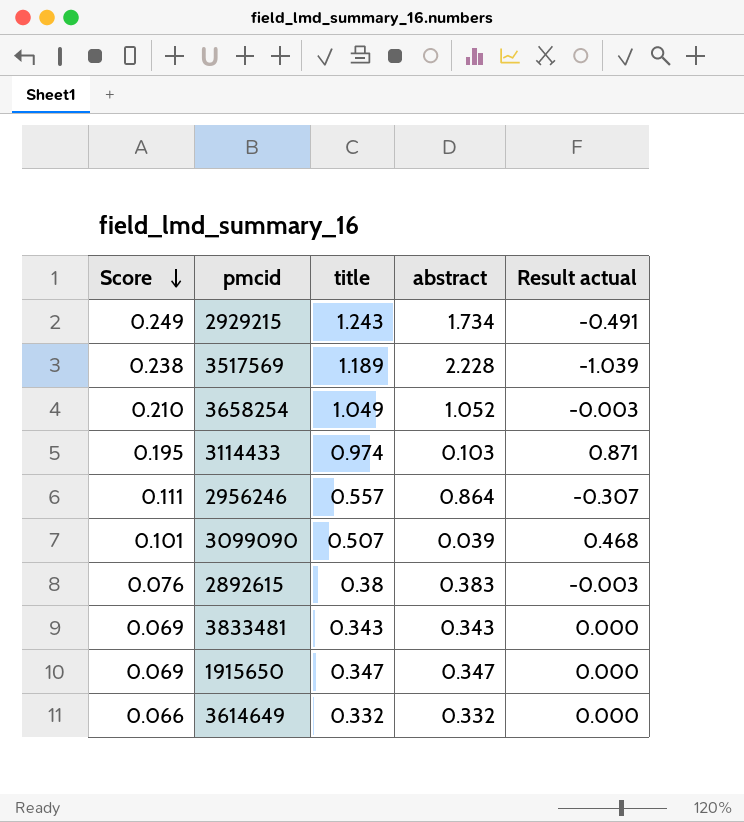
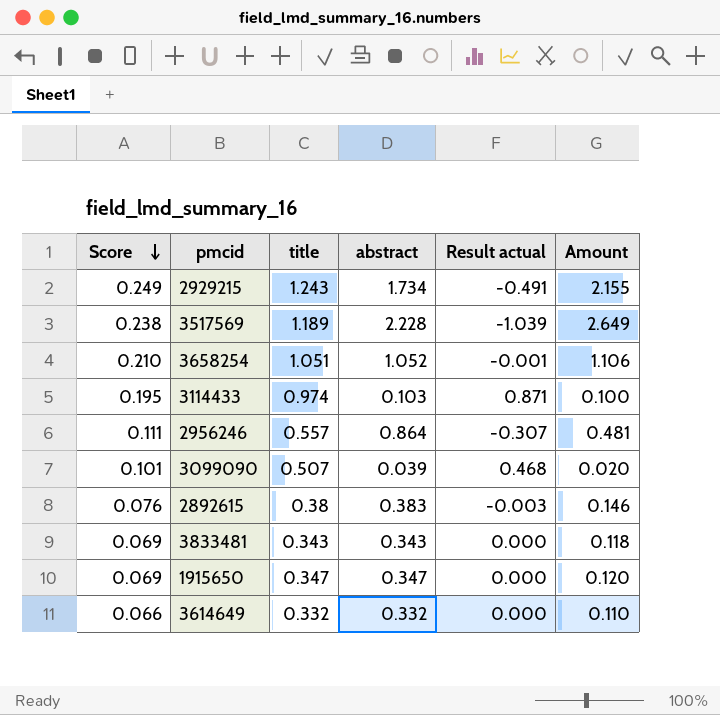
column Amount | formula: none -> [title] * [abstract]
3658254 | title: 1.049 -> 1.051
3658254 | Result actual: -0.003 -> -0.001

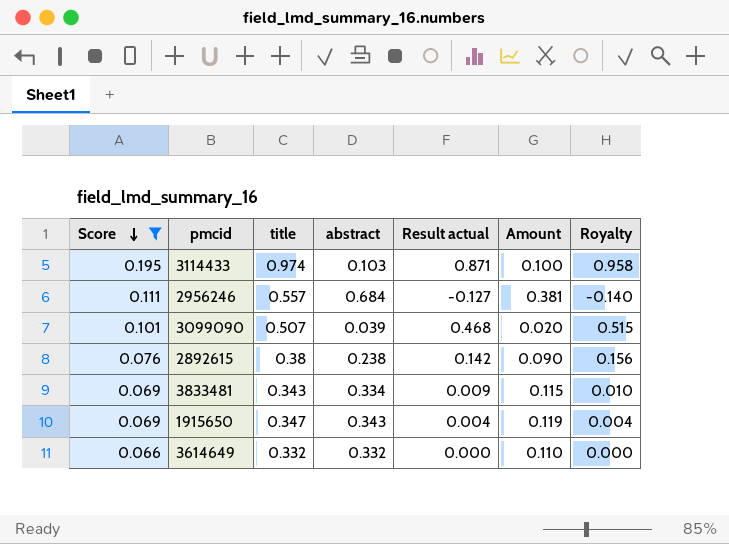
filter: none -> Score <= 0.195
column Royalty | formula: none -> [Result actual] * 1.1
2956246 | abstract: 0.864 -> 0.684
2956246 | Result actual: -0.307 -> -0.127
2956246 | Amount: 0.481 -> 0.381
2892615 | abstract: 0.383 -> 0.238
2892615 | Result actual: -0.003 -> 0.142
2892615 | Amount: 0.146 -> 0.090
3833481 | abstract: 0.343 -> 0.334
3833481 | Result actual: 0.000 -> 0.009
3833481 | Amount: 0.118 -> 0.115
1915650 | abstract: 0.347 -> 0.343
1915650 | Result actual: 0.000 -> 0.004
1915650 | Amount: 0.120 -> 0.119

